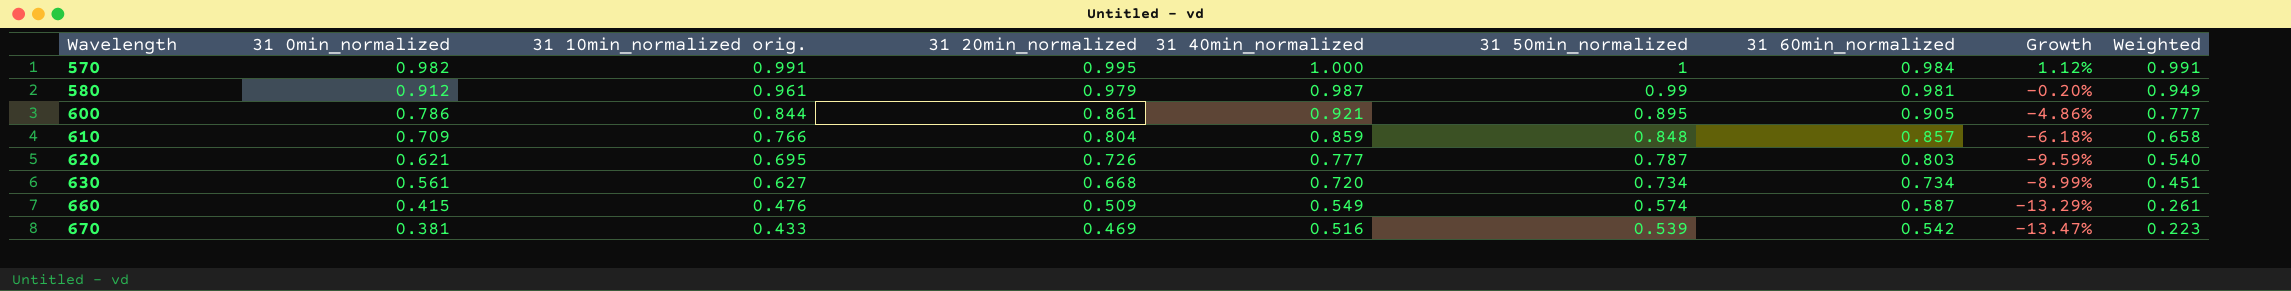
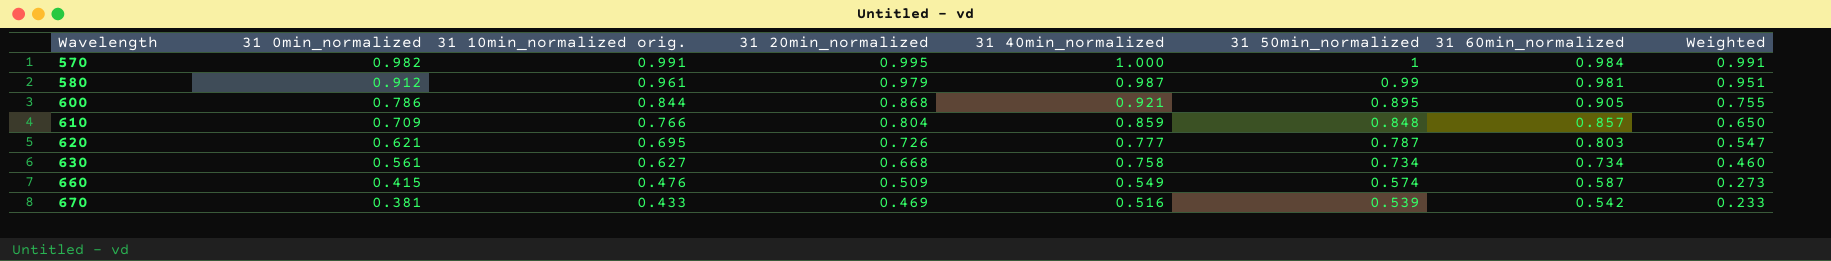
column Growth | formula: ([31 20min_normalized] - [31 60min_normalized]) / [31 60min_normalized] -> none
column Weighted | formula: [31 10min_normalized orig.] * [31 40min_normalized] -> [31 10min_normalized orig.] * [31 50min_normalized]
600 | 31 20min_normalized: 0.861 -> 0.868
630 | 31 40min_normalized: 0.720 -> 0.758

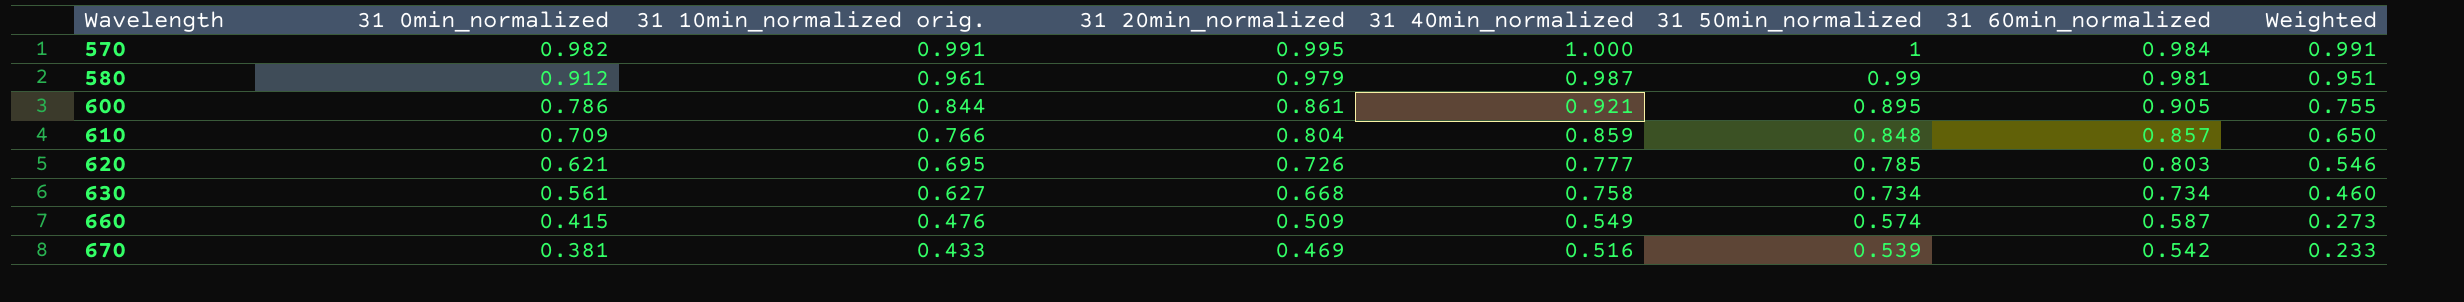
600 | 31 20min_normalized: 0.868 -> 0.861
620 | 31 50min_normalized: 0.787 -> 0.785
620 | Weighted: 0.547 -> 0.546

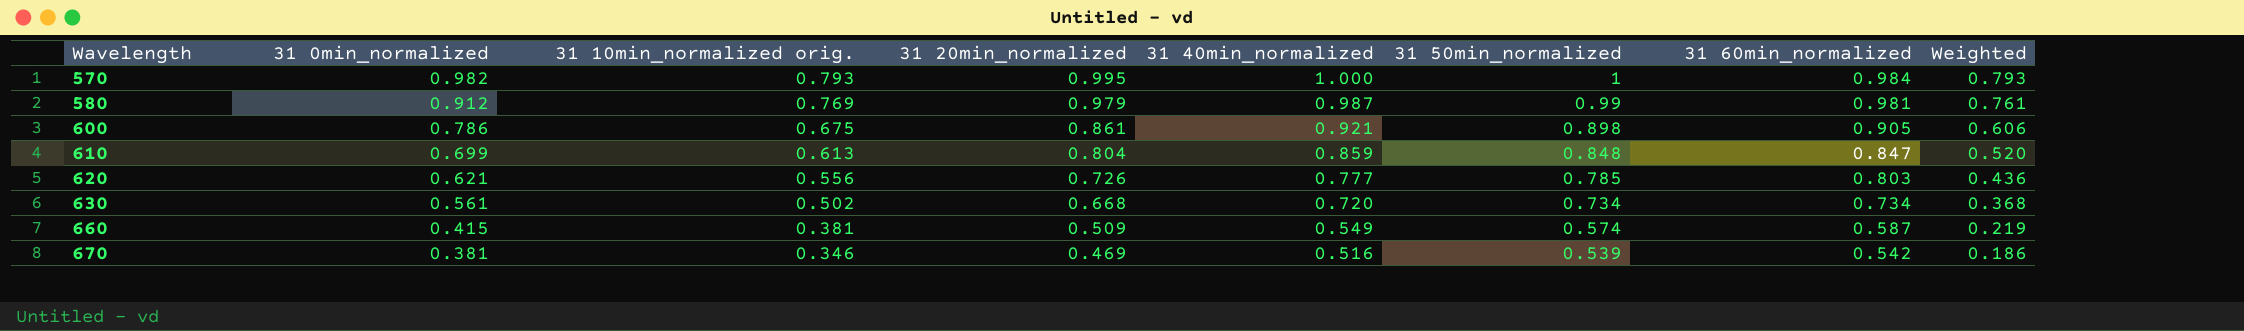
570 | 31 10min_normalized orig.: 0.991 -> 0.793
570 | Weighted: 0.991 -> 0.793
580 | 31 10min_normalized orig.: 0.961 -> 0.769
580 | Weighted: 0.951 -> 0.761
600 | 31 10min_normalized orig.: 0.844 -> 0.675
600 | 31 50min_normalized: 0.895 -> 0.898
600 | Weighted: 0.755 -> 0.606
610 | 31 0min_normalized: 0.709 -> 0.699
610 | 31 10min_normalized orig.: 0.766 -> 0.613
610 | 31 60min_normalized: 0.857 -> 0.847
610 | Weighted: 0.650 -> 0.520
620 | 31 10min_normalized orig.: 0.695 -> 0.556
620 | Weighted: 0.546 -> 0.436
630 | 31 10min_normalized orig.: 0.627 -> 0.502
630 | 31 40min_normalized: 0.758 -> 0.720
630 | Weighted: 0.460 -> 0.368
660 | 31 10min_normalized orig.: 0.476 -> 0.381
660 | Weighted: 0.273 -> 0.219
670 | 31 10min_normalized orig.: 0.433 -> 0.346
670 | Weighted: 0.233 -> 0.186

